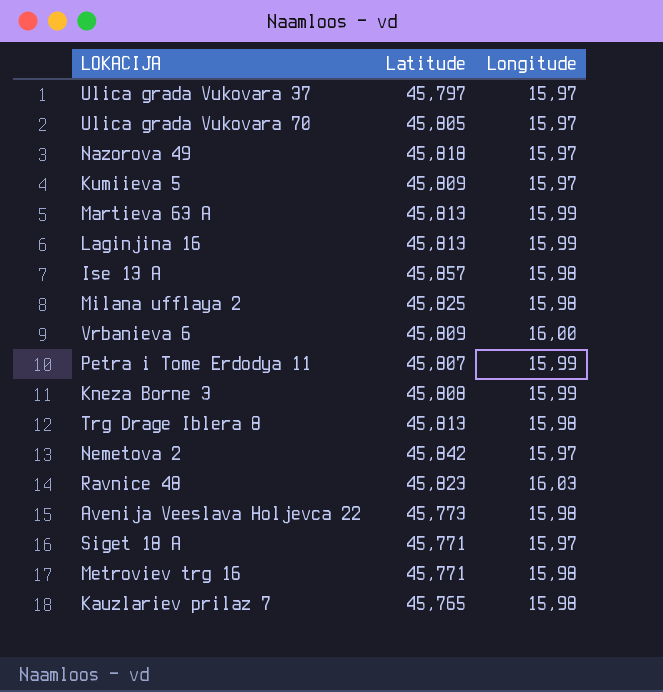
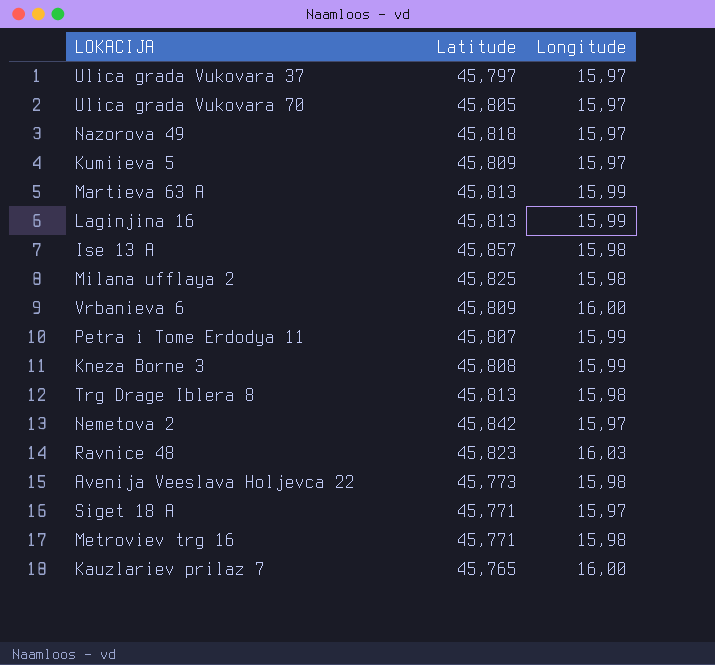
Kauzlariev prilaz 7 | Longitude: 15,98 -> 16,00

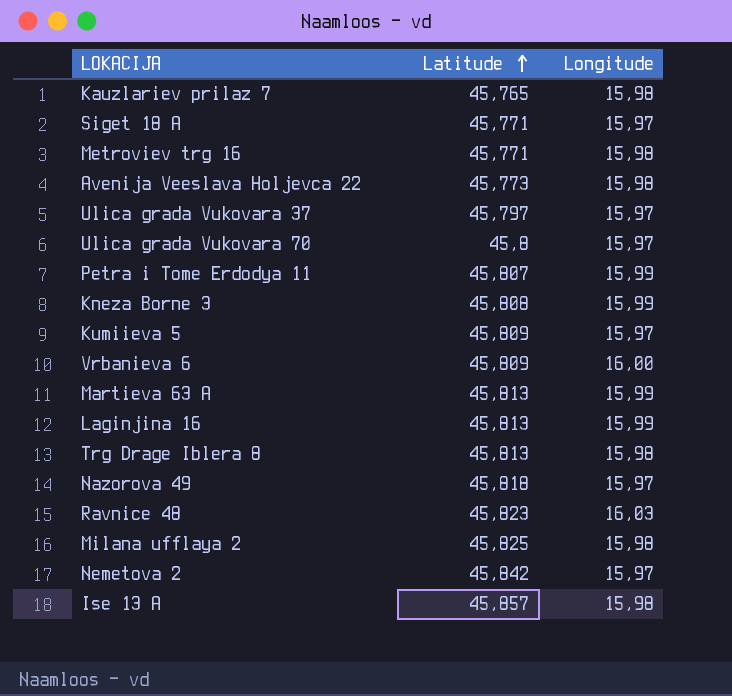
row order: none -> Latitude ascending
Kauzlariev prilaz 7 | Longitude: 16,00 -> 15,98
Ulica grada Vukovara 70 | Latitude: 45,805 -> 45,8

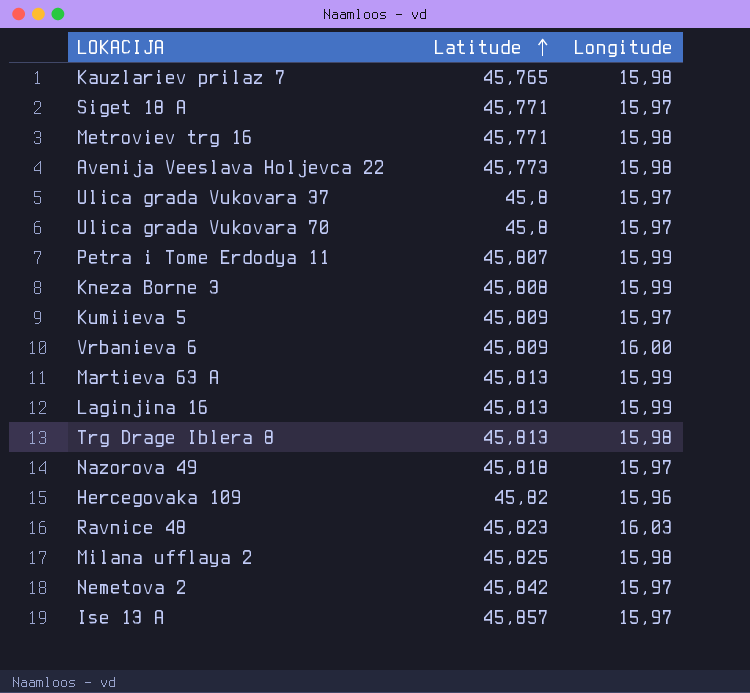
Ulica grada Vukovara 37 | Latitude: 45,797 -> 45,8
row Hercegovaka 109: none -> 45,82 | 15,96
Ise 13 A | Longitude: 15,98 -> 15,97

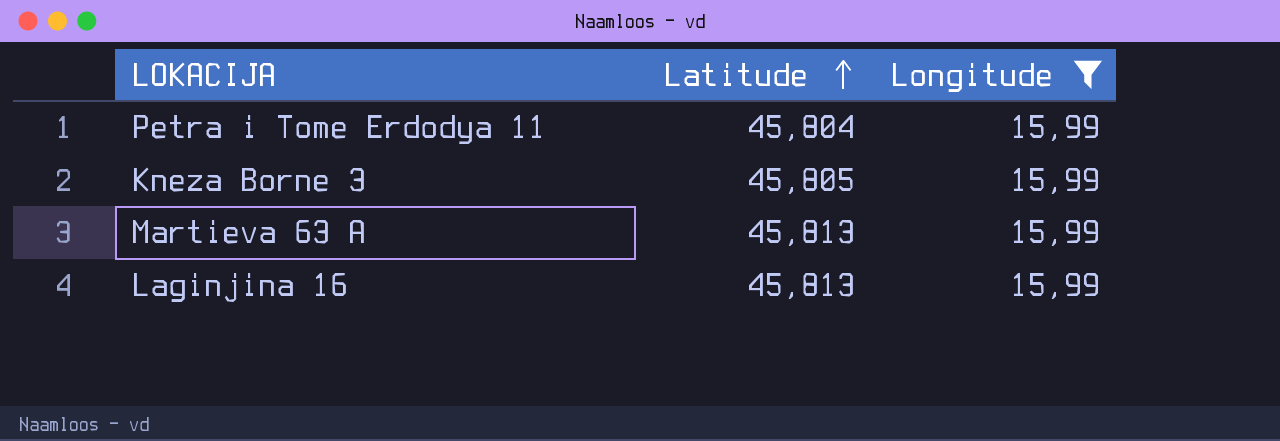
filter: none -> Longitude = 15,99
Petra i Tome Erdodya 11 | Latitude: 45,807 -> 45,804
Kneza Borne 3 | Latitude: 45,808 -> 45,805

